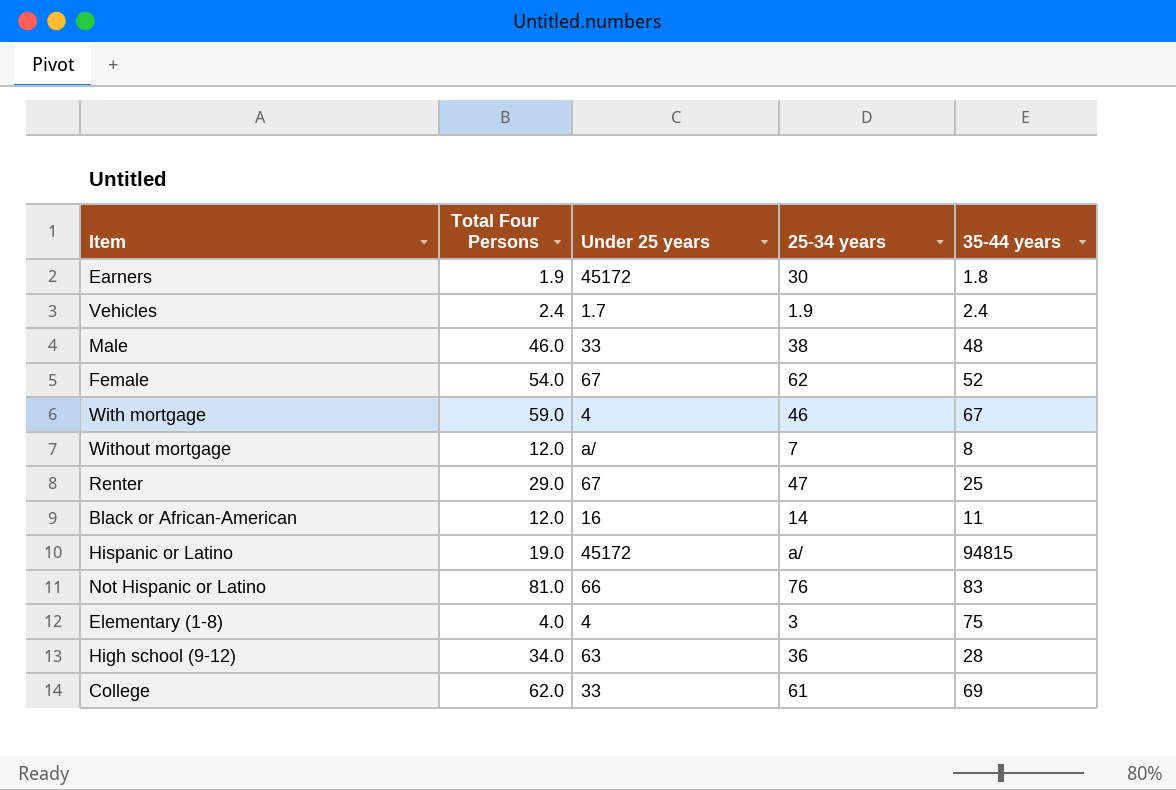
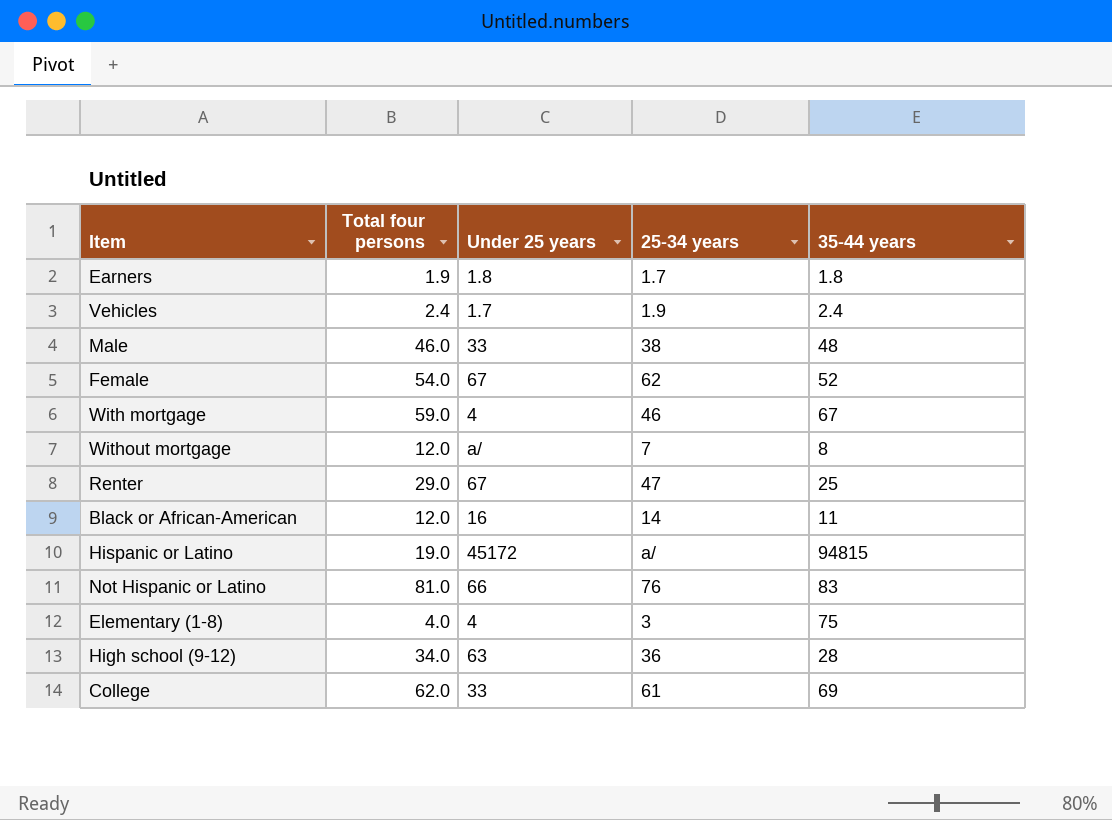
column name: Total Four Persons -> Total four persons
Earners | Under 25 years: 45172 -> 1.8
Earners | 25-34 years: 30 -> 1.7

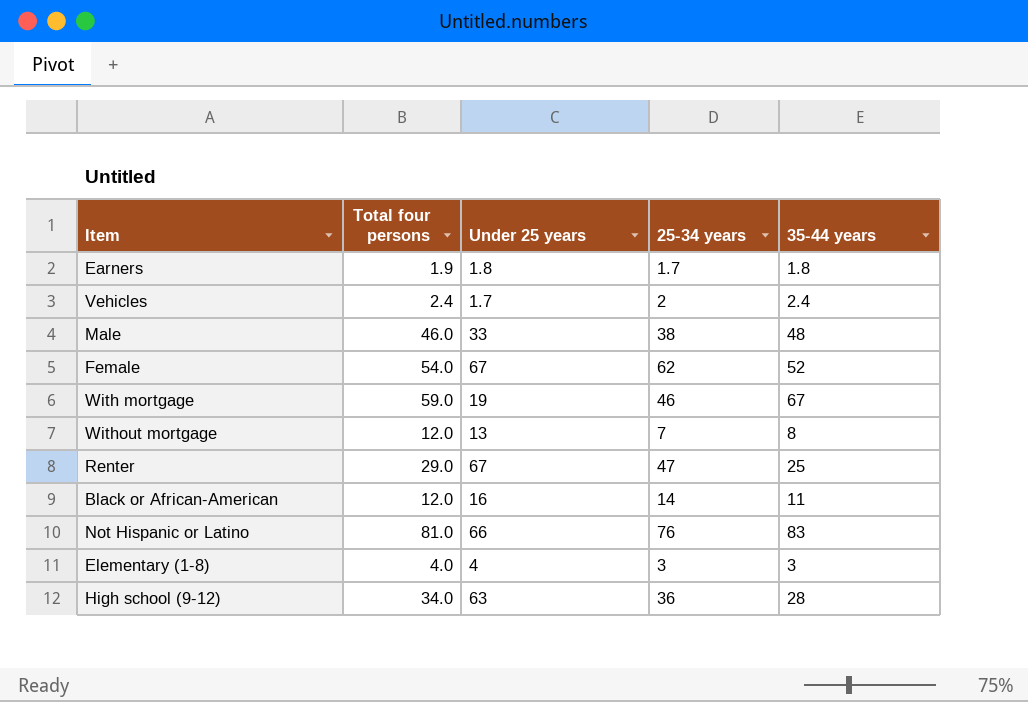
row Hispanic or Latino: 19.0 | 45172 | a/ | 94815 -> none
row College: 62.0 | 33 | 61 | 69 -> none
Vehicles | 25-34 years: 1.9 -> 2
With mortgage | Under 25 years: 4 -> 19
Without mortgage | Under 25 years: a/ -> 13
Elementary (1-8) | 35-44 years: 75 -> 3

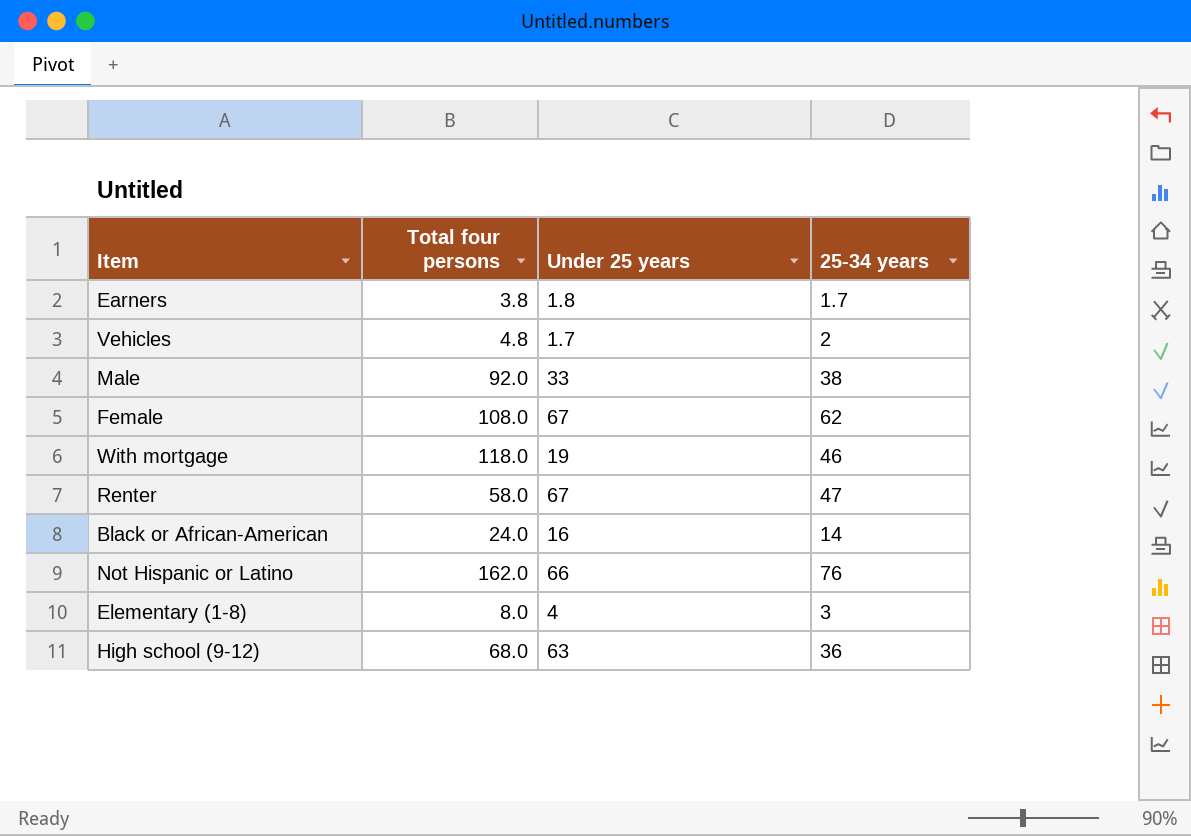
column 35-44 years | position: 5 -> none
row Without mortgage: 12.0 | 13 | 7 | 8 -> none
Earners | Total four persons: 1.9 -> 3.8
Vehicles | Total four persons: 2.4 -> 4.8
Male | Total four persons: 46.0 -> 92.0
Female | Total four persons: 54.0 -> 108.0
With mortgage | Total four persons: 59.0 -> 118.0
Renter | Total four persons: 29.0 -> 58.0
Black or African-American | Total four persons: 12.0 -> 24.0
Not Hispanic or Latino | Total four persons: 81.0 -> 162.0
Elementary (1-8) | Total four persons: 4.0 -> 8.0
High school (9-12) | Total four persons: 34.0 -> 68.0

